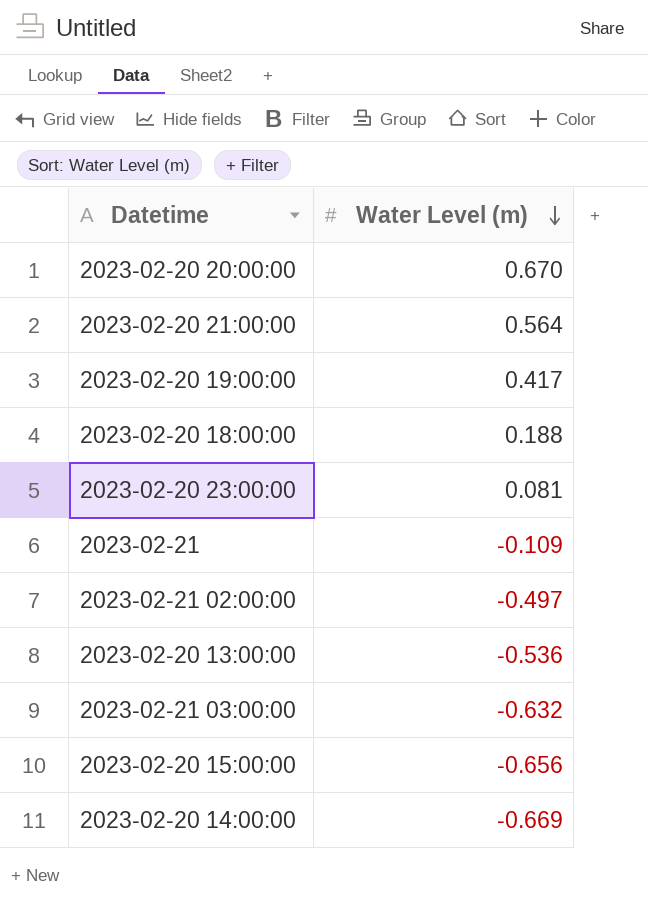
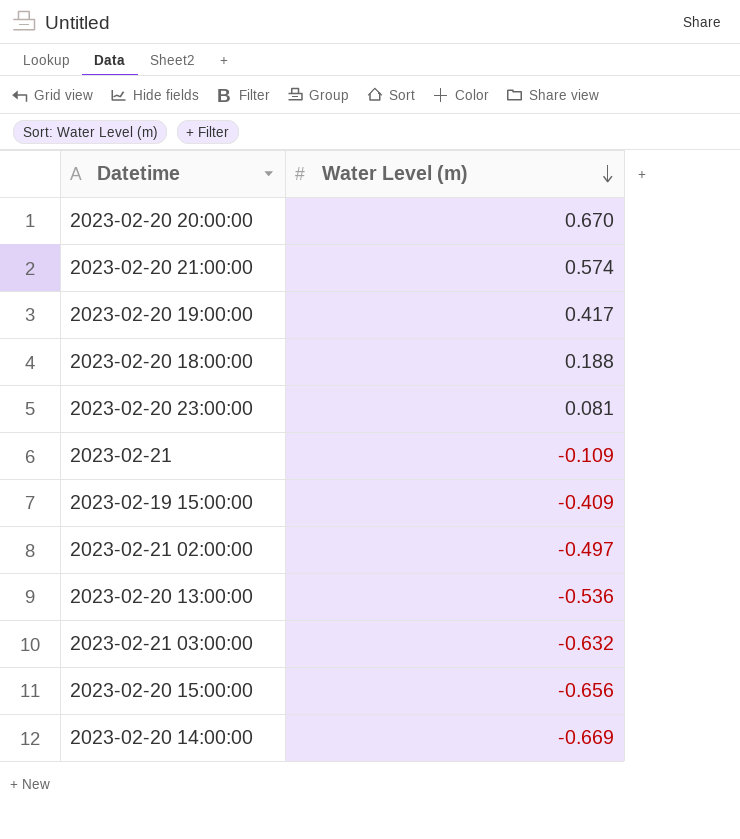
2023-02-20 21:00:00 | Water Level (m): 0.564 -> 0.574
row 2023-02-19 15:00:00: none -> -0.409

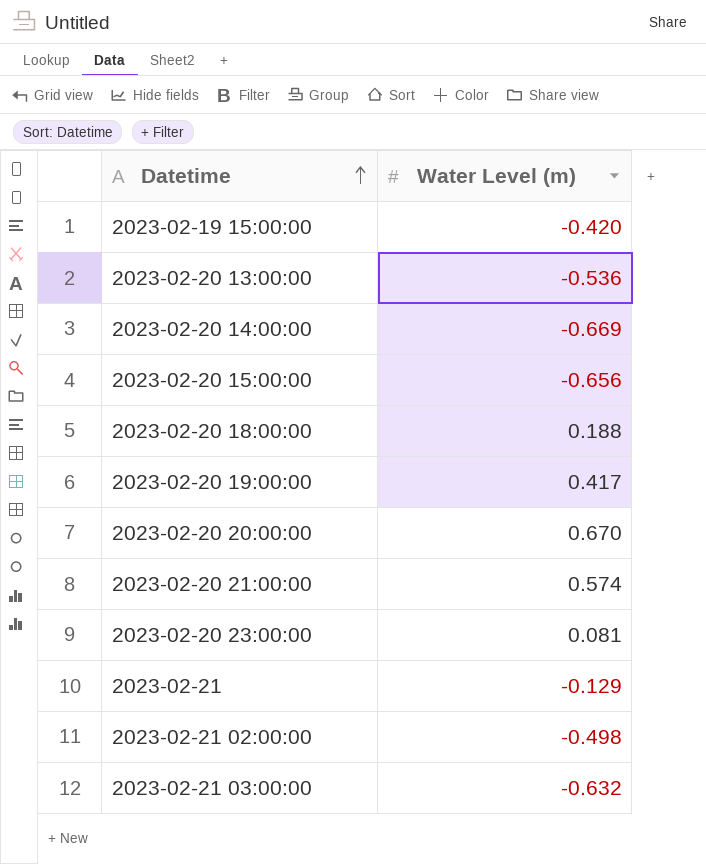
row order: Water Level (m) descending -> Datetime ascending
2023-02-19 15:00:00 | Water Level (m): -0.409 -> -0.420
2023-02-21 | Water Level (m): -0.109 -> -0.129
2023-02-21 02:00:00 | Water Level (m): -0.497 -> -0.498

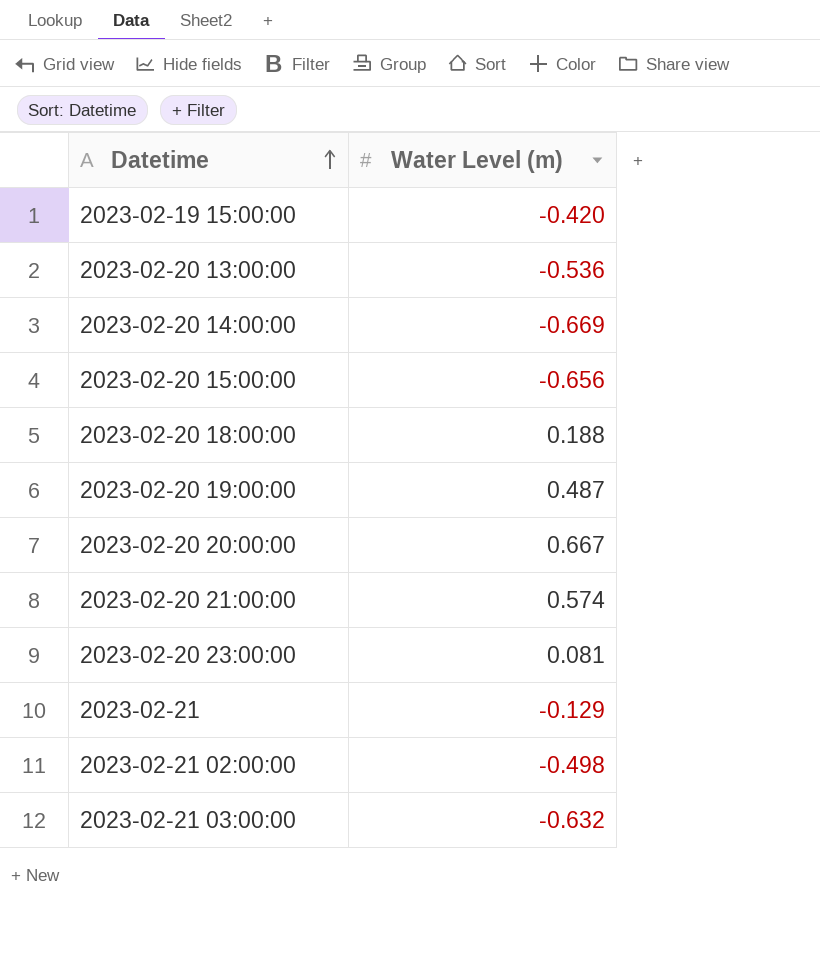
2023-02-20 19:00:00 | Water Level (m): 0.417 -> 0.487
2023-02-20 20:00:00 | Water Level (m): 0.670 -> 0.667

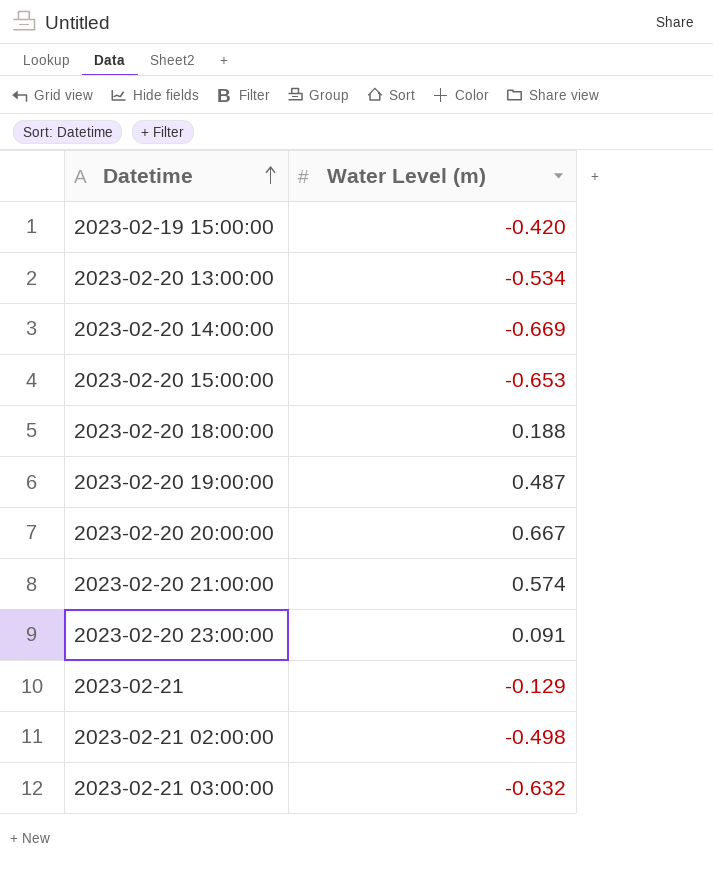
2023-02-20 13:00:00 | Water Level (m): -0.536 -> -0.534
2023-02-20 15:00:00 | Water Level (m): -0.656 -> -0.653
2023-02-20 23:00:00 | Water Level (m): 0.081 -> 0.091

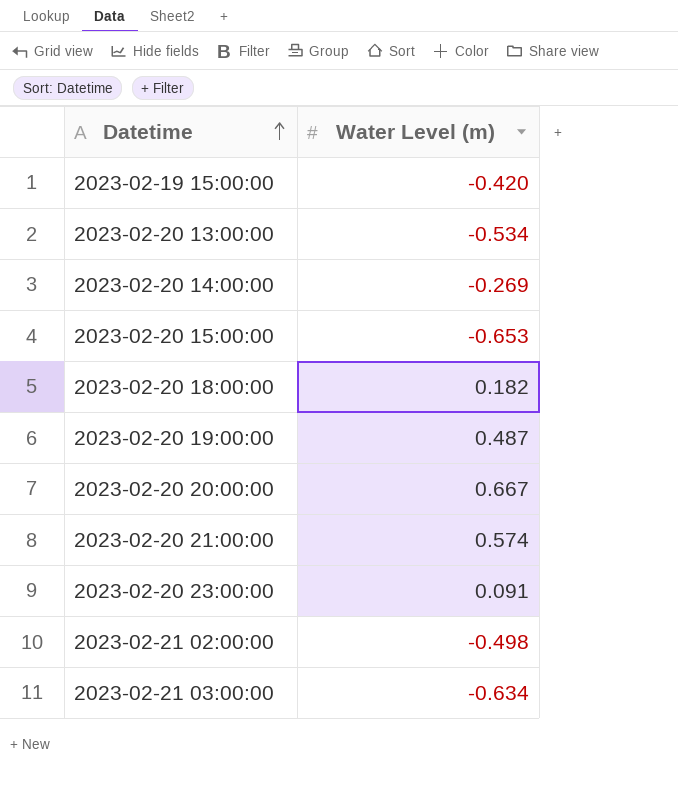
row 2023-02-21: -0.129 -> none
2023-02-20 14:00:00 | Water Level (m): -0.669 -> -0.269
2023-02-20 18:00:00 | Water Level (m): 0.188 -> 0.182
2023-02-21 03:00:00 | Water Level (m): -0.632 -> -0.634

